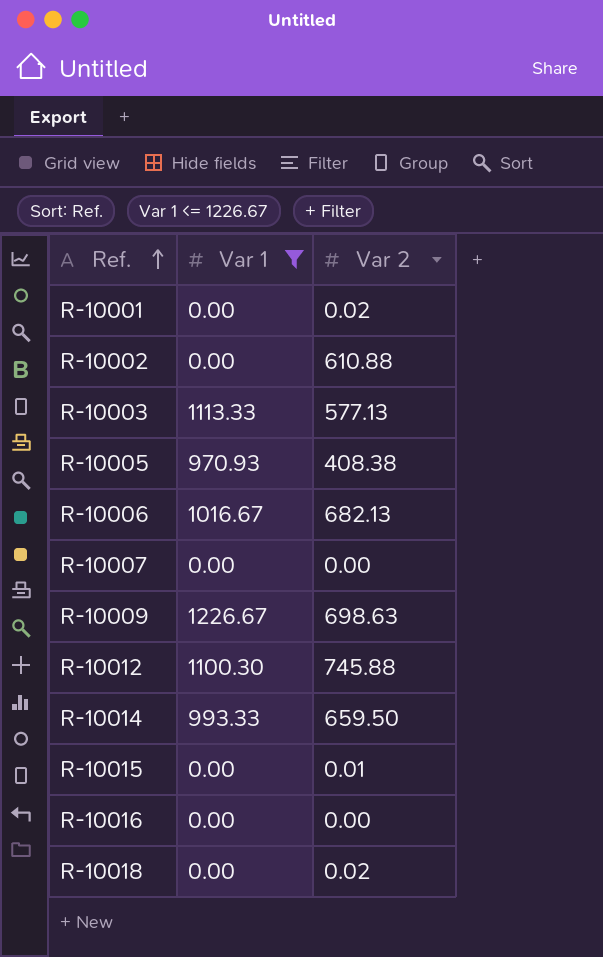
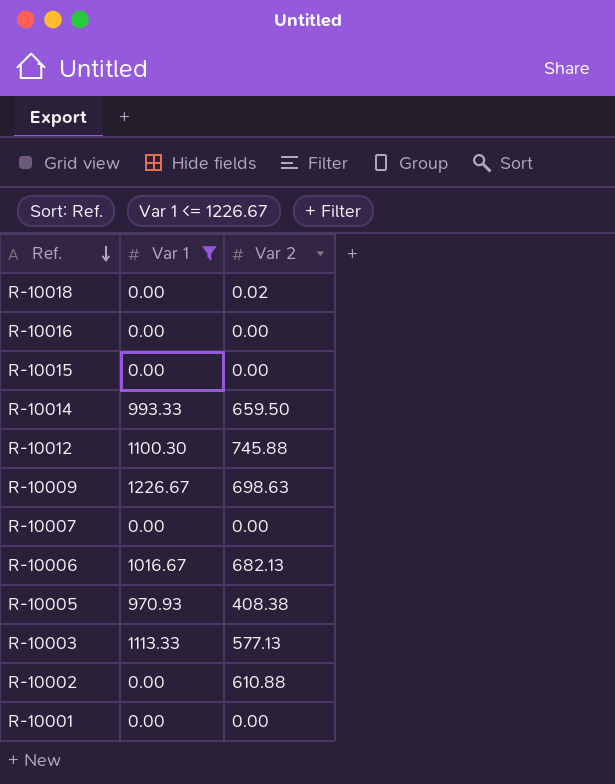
row order: Ref. ascending -> Ref. descending
R-10015 | Var 2: 0.01 -> 0.00
R-10001 | Var 2: 0.02 -> 0.00

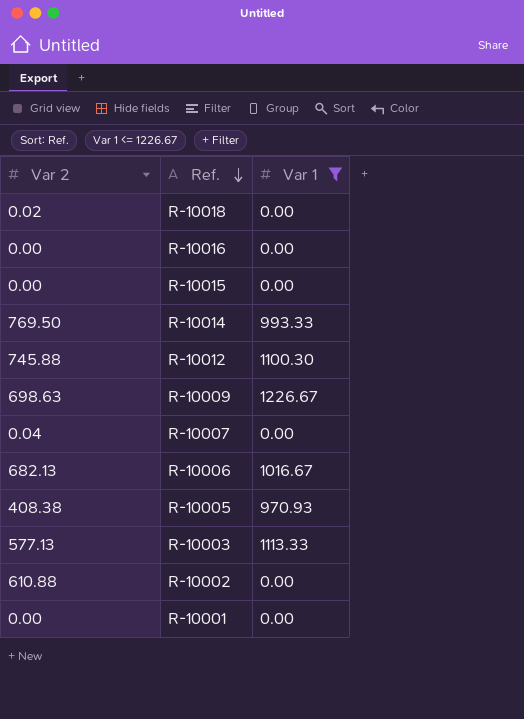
column Var 2 | position: 3 -> 1
R-10014 | Var 2: 659.50 -> 769.50
R-10007 | Var 2: 0.00 -> 0.04

